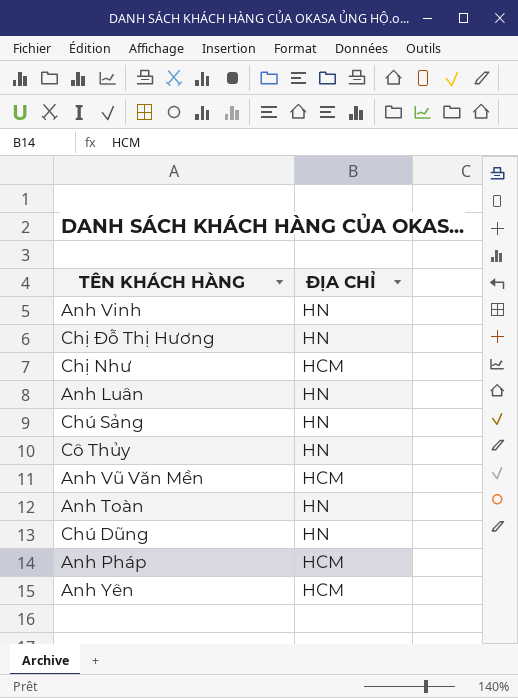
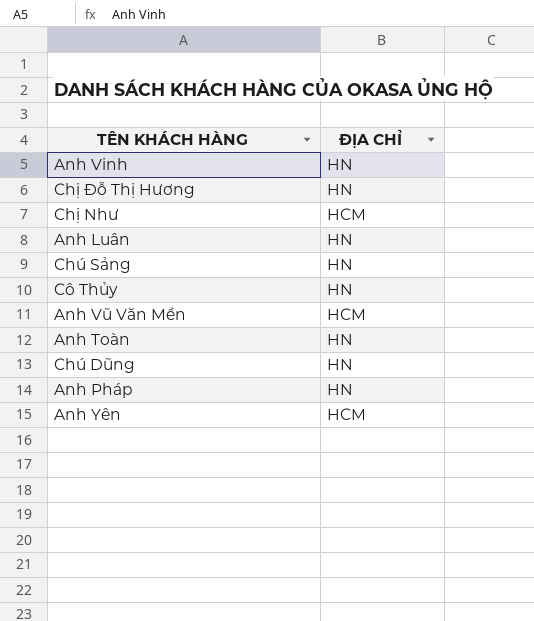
Anh Pháp | ĐỊA CHỈ: HCM -> HN

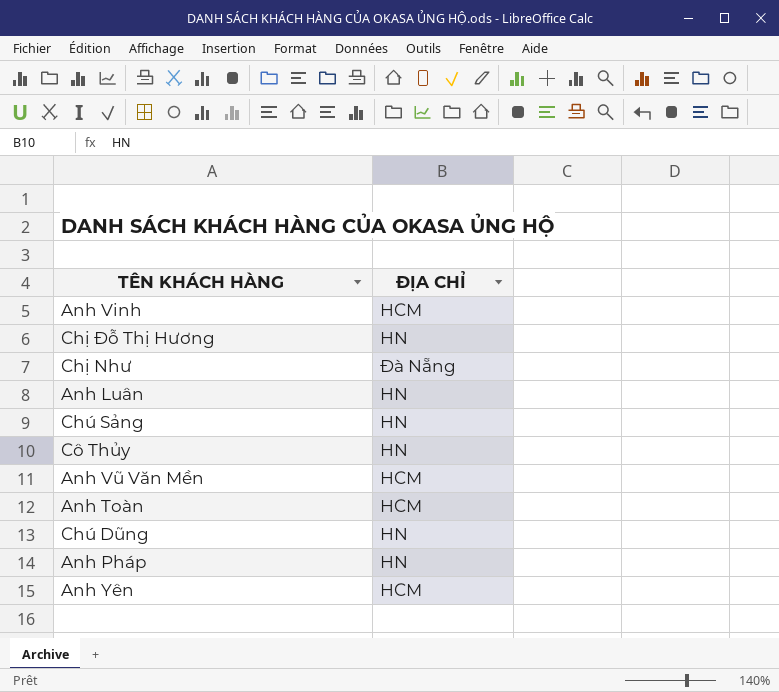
Anh Vinh | ĐỊA CHỈ: HN -> HCM
Chị Như | ĐỊA CHỈ: HCM -> Đà Nẵng
Anh Toàn | ĐỊA CHỈ: HN -> HCM

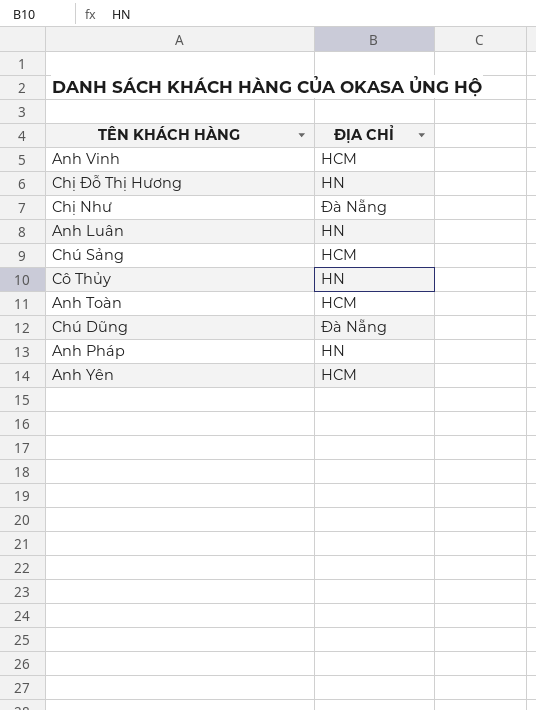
row Anh Vũ Văn Mền: HCM -> none
Chú Sảng | ĐỊA CHỈ: HN -> HCM
Chú Dũng | ĐỊA CHỈ: HN -> Đà Nẵng

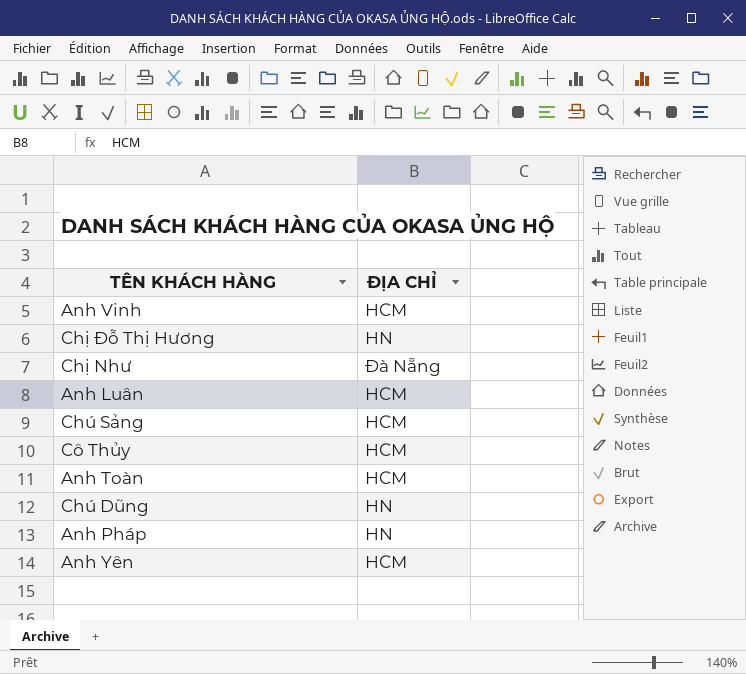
Anh Luân | ĐỊA CHỈ: HN -> HCM
Cô Thủy | ĐỊA CHỈ: HN -> HCM
Chú Dũng | ĐỊA CHỈ: Đà Nẵng -> HN

